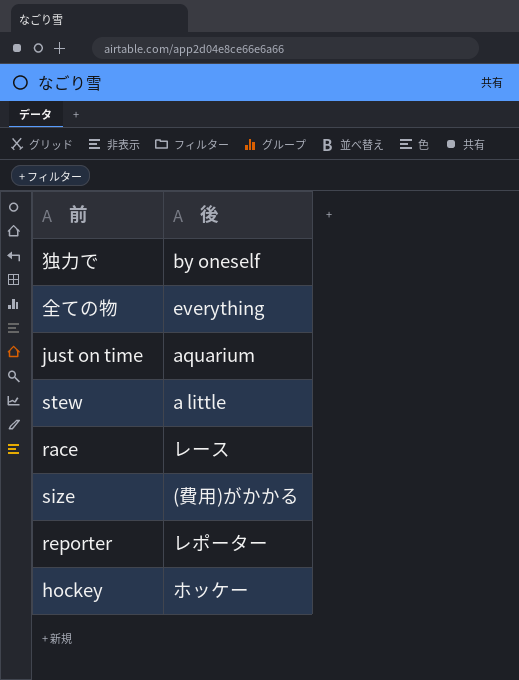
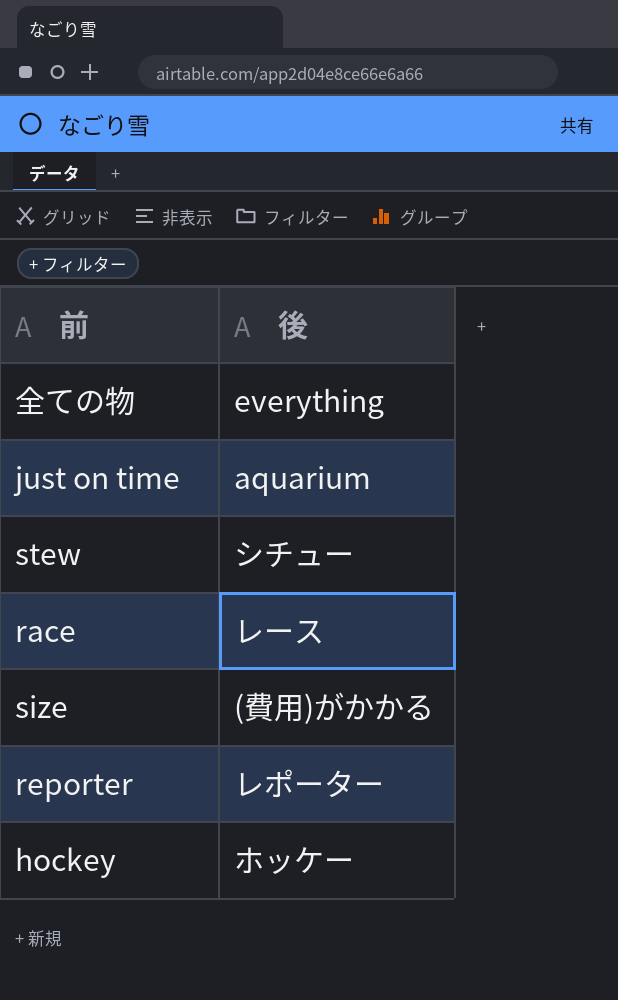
row 独力で: by oneself -> none
stew | 後: a little -> シチュー

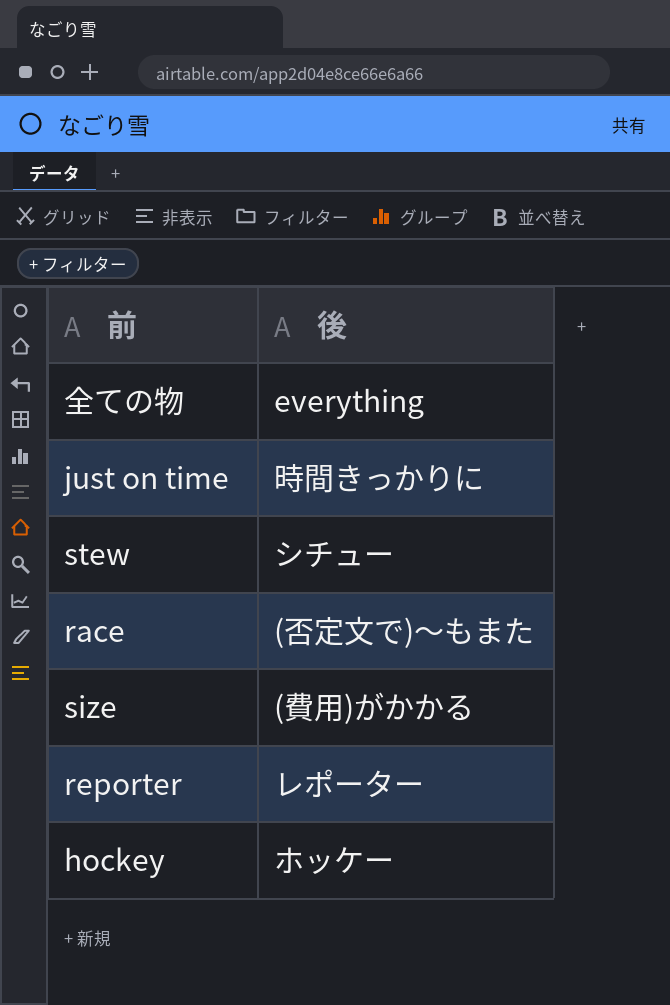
just on time | 後: aquarium -> 時間きっかりに
race | 後: レース -> (否定文で)～もまた

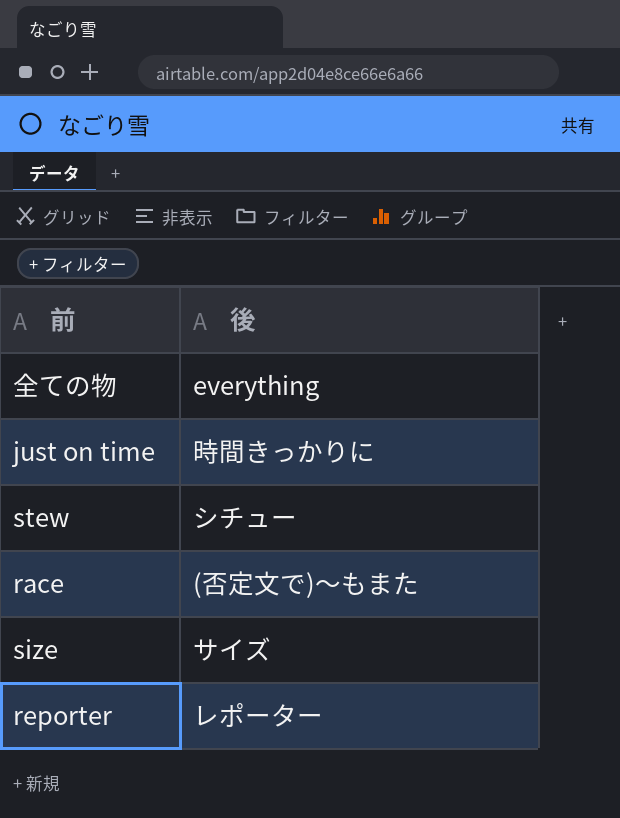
row hockey: ホッケー -> none
size | 後: (費用)がかかる -> サイズ

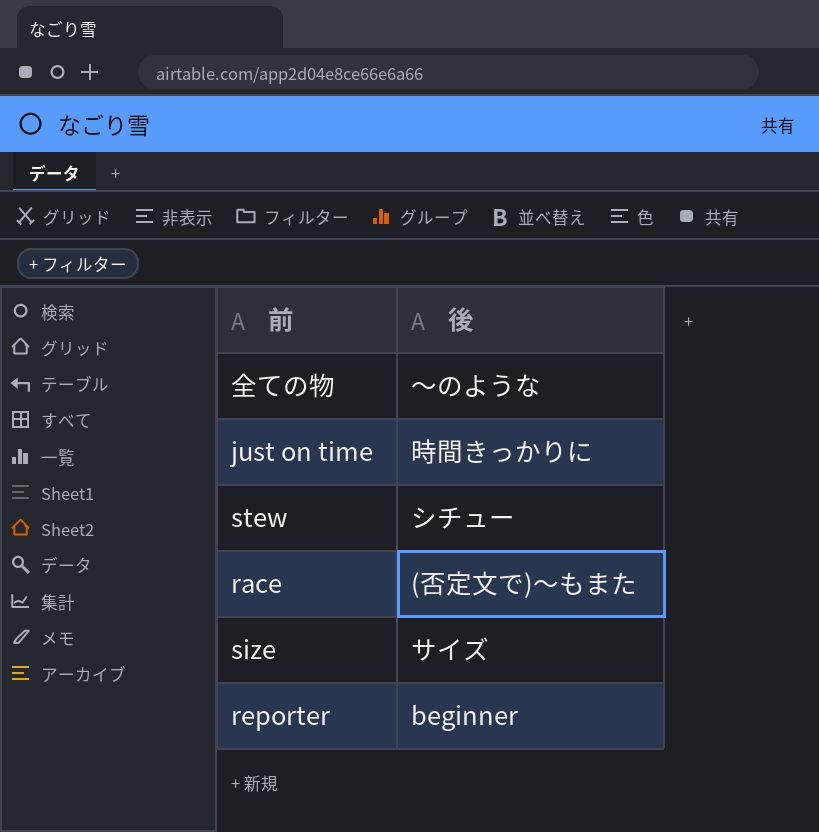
全ての物 | 後: everything -> ～のような
reporter | 後: レポーター -> beginner

